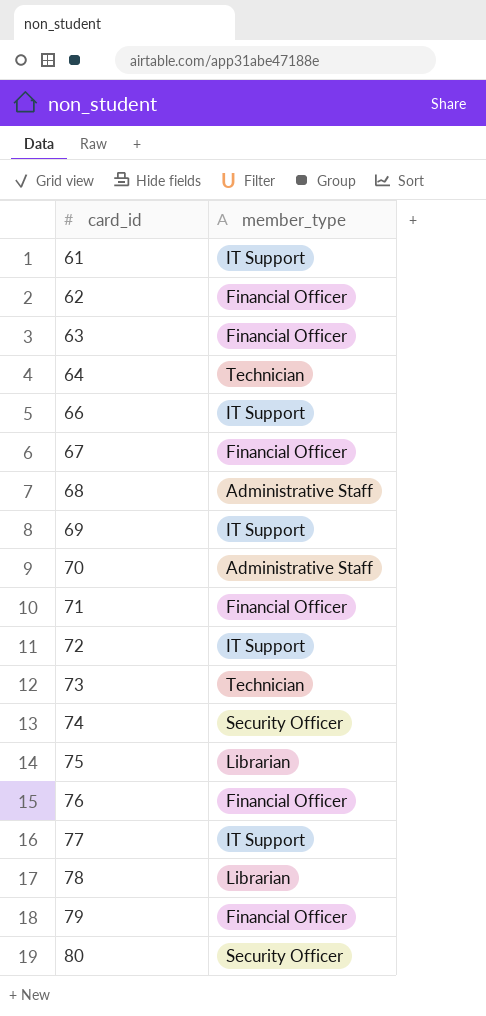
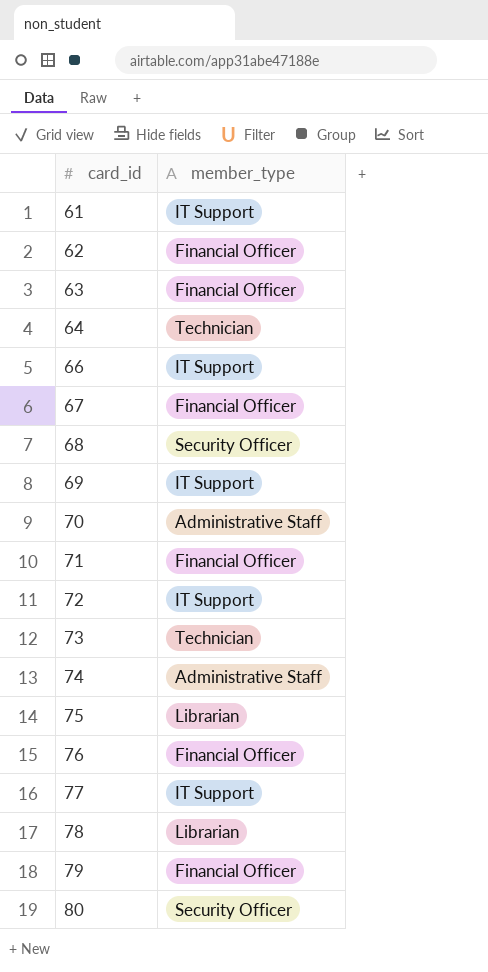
68 | member_type: Administrative Staff -> Security Officer
74 | member_type: Security Officer -> Administrative Staff

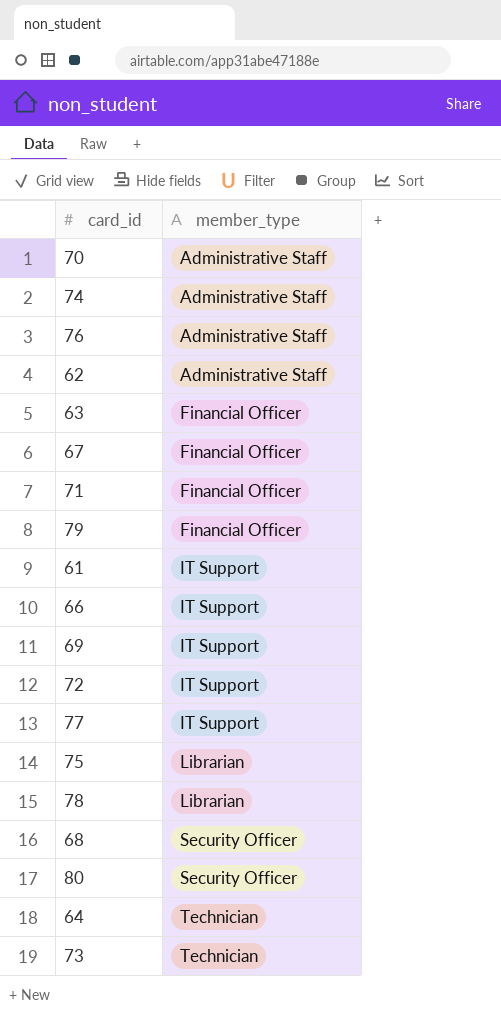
row order: card_id ascending -> member_type ascending
76 | member_type: Financial Officer -> Administrative Staff
62 | member_type: Financial Officer -> Administrative Staff

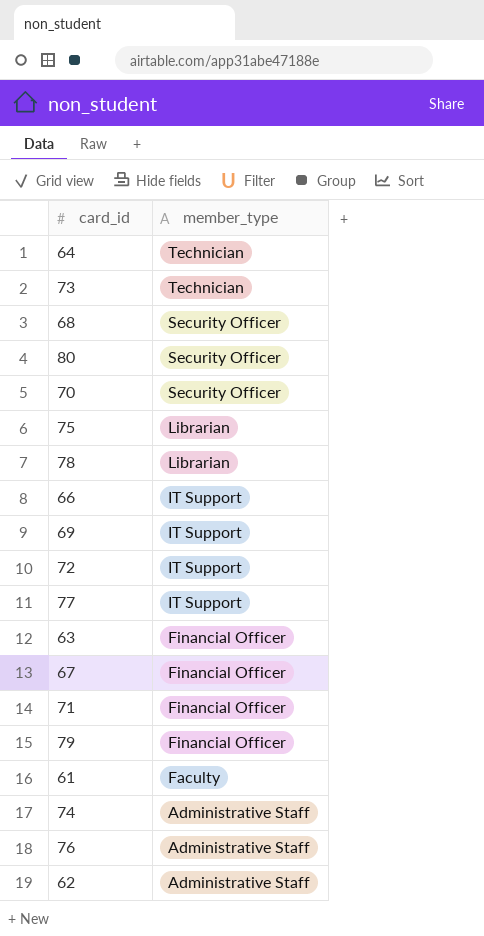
row order: member_type ascending -> member_type descending
70 | member_type: Administrative Staff -> Security Officer
61 | member_type: IT Support -> Faculty

